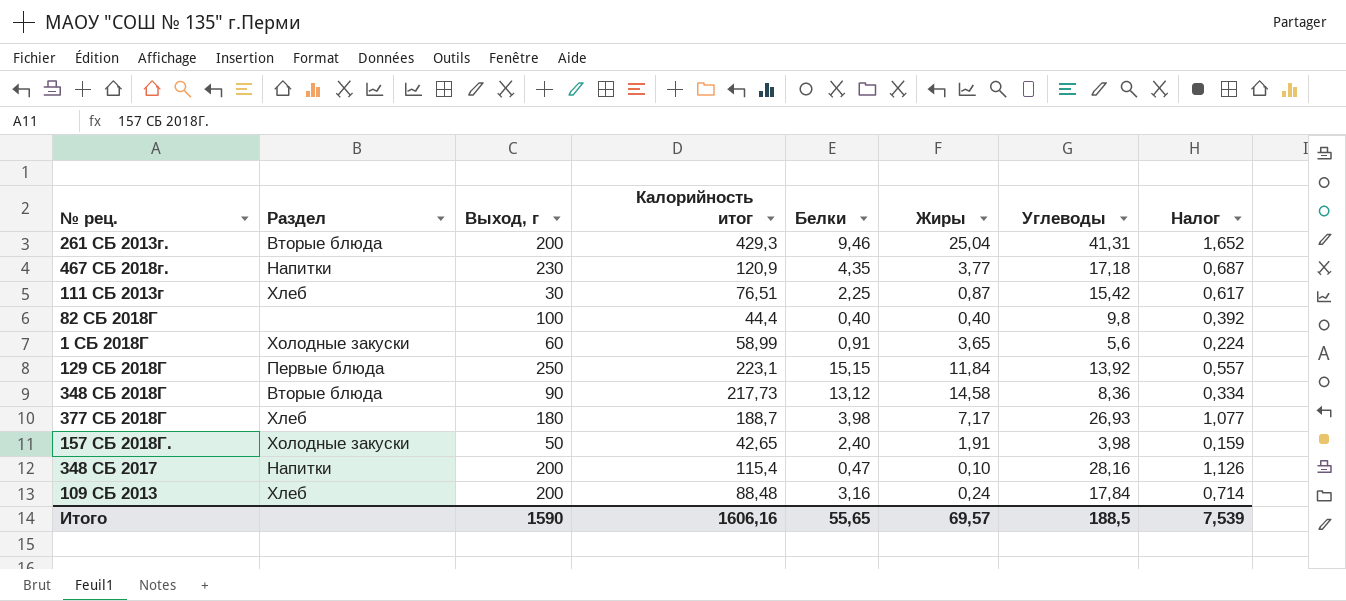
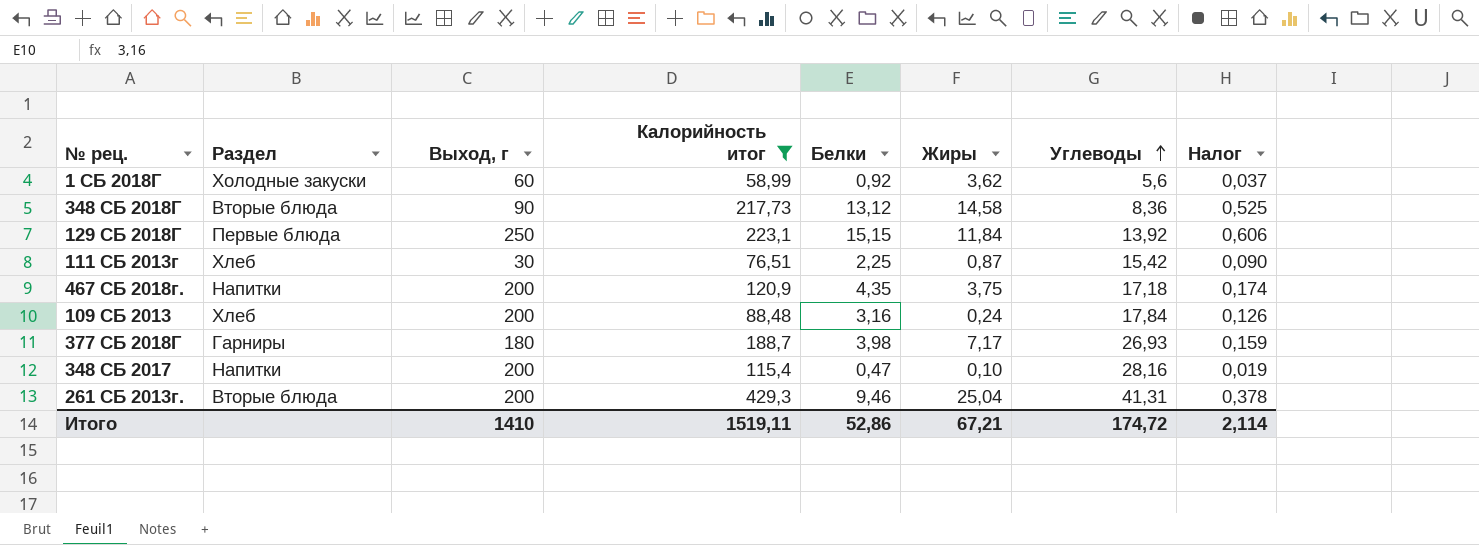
filter: none -> Калорийность итог >= 58,99
row order: none -> Углеводы ascending
column Налог | formula: [Углеводы] * 0,04 -> [Белки] * 0,04
1 СБ 2018Г | Белки: 0,91 -> 0,92
1 СБ 2018Г | Жиры: 3,65 -> 3,62
467 СБ 2018г. | Выход, г: 230 -> 200
467 СБ 2018г. | Жиры: 3,77 -> 3,75
377 СБ 2018Г | Раздел: Хлеб -> Гарниры
Итого | Выход, г: 1590 -> 1410
Итого | Калорийность итог: 1606,16 -> 1519,11
Итого | Белки: 55,65 -> 52,86
Итого | Жиры: 69,57 -> 67,21
Итого | Углеводы: 188,5 -> 174,72
Итого | Налог: 7,539 -> 2,114

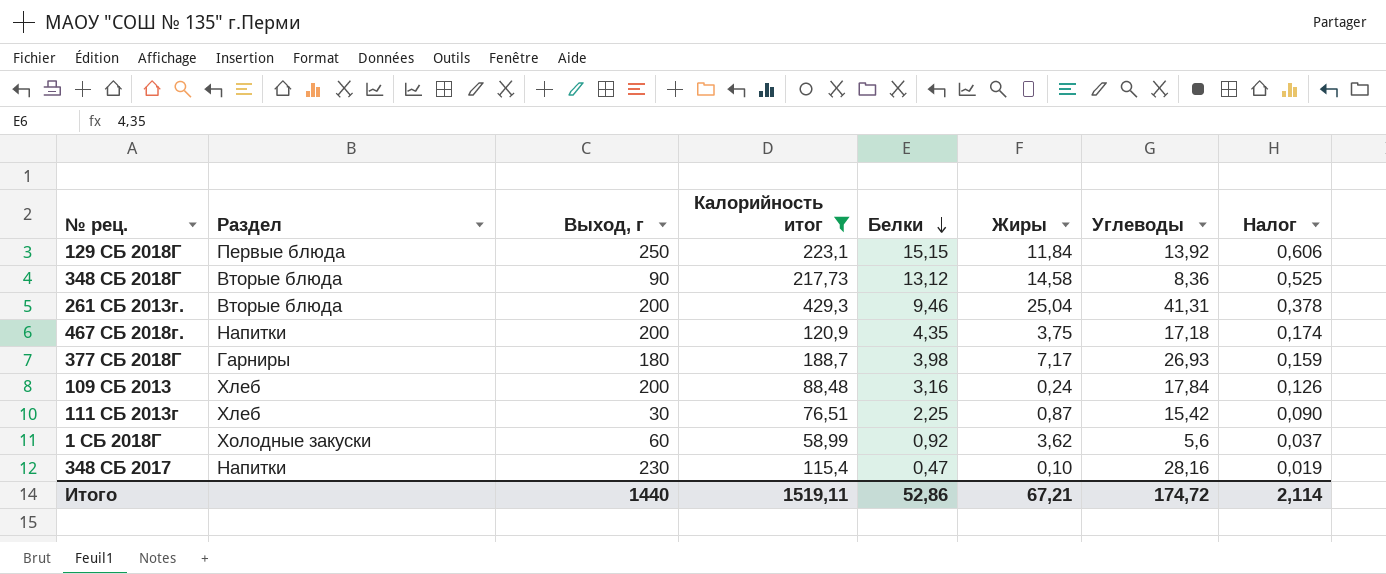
row order: Углеводы ascending -> Белки descending
348 СБ 2017 | Выход, г: 200 -> 230
Итого | Выход, г: 1410 -> 1440

